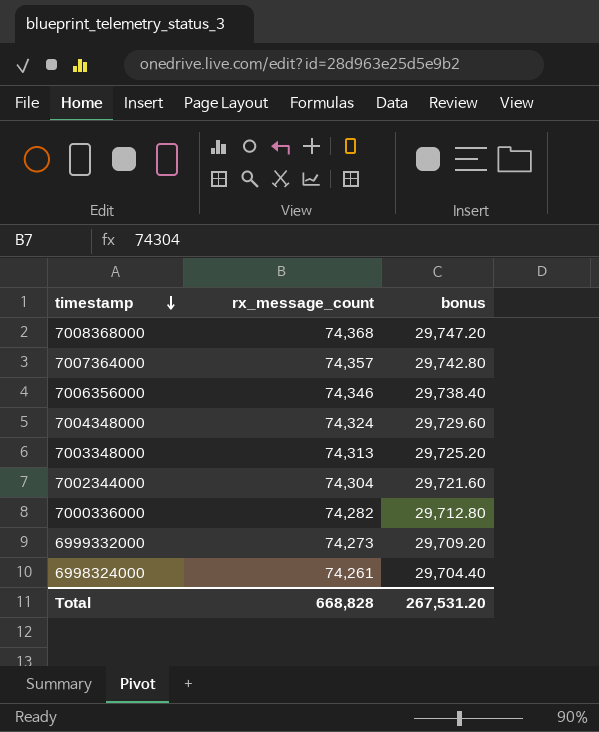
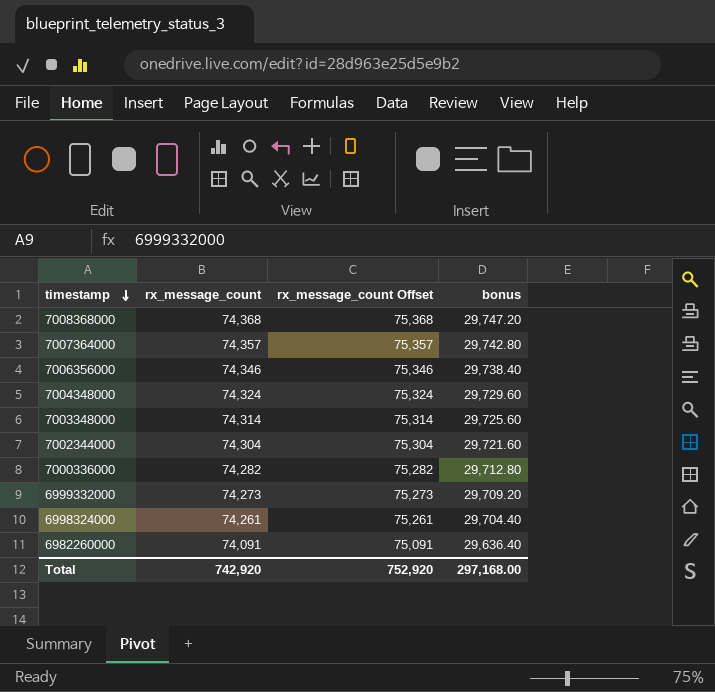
column rx_message_count Offset | formula: none -> [rx_message_count] + 1000
7003348000 | rx_message_count: 74,313 -> 74,314
7003348000 | bonus: 29,725.20 -> 29,725.60
row 6982260000: none -> 74,091 | 75,091 | 29,636.40
Total | rx_message_count: 668,828 -> 742,920
Total | bonus: 267,531.20 -> 297,168.00

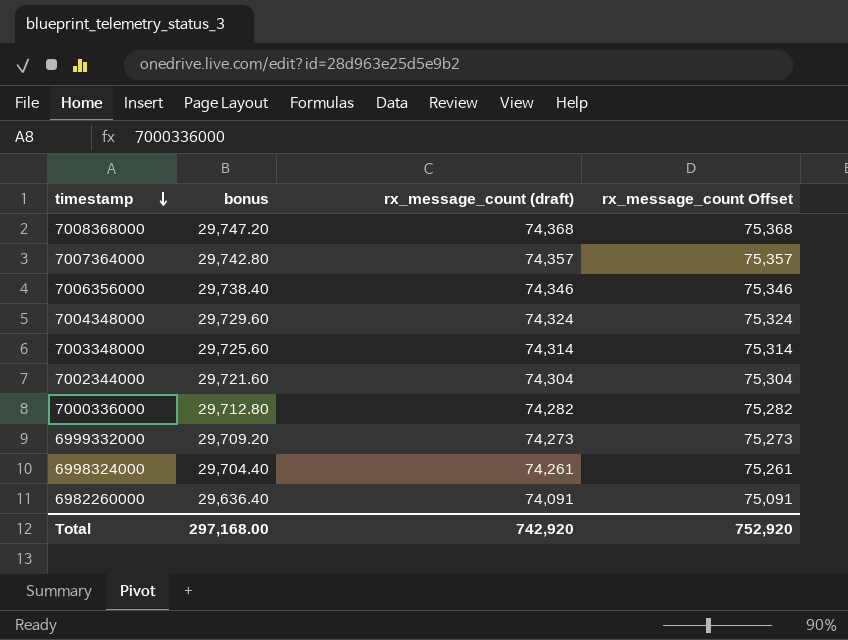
column bonus | position: 4 -> 2
column name: rx_message_count -> rx_message_count (draft)

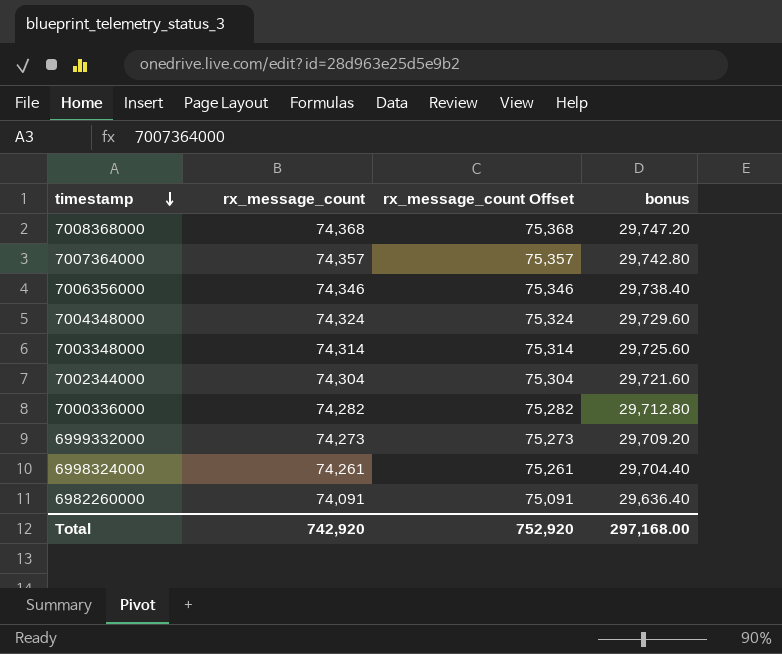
column name: rx_message_count (draft) -> rx_message_count
column bonus | position: 2 -> 4

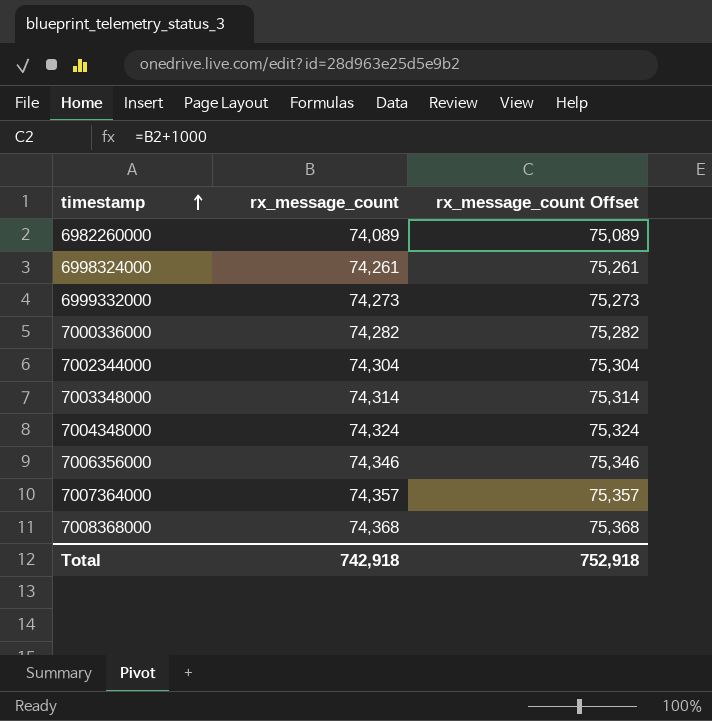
row order: timestamp descending -> timestamp ascending
column bonus | formula: [rx_message_count] * 0.4 -> none
6982260000 | rx_message_count: 74,091 -> 74,089
6982260000 | rx_message_count Offset: 75,091 -> 75,089
Total | rx_message_count: 742,920 -> 742,918
Total | rx_message_count Offset: 752,920 -> 752,918

